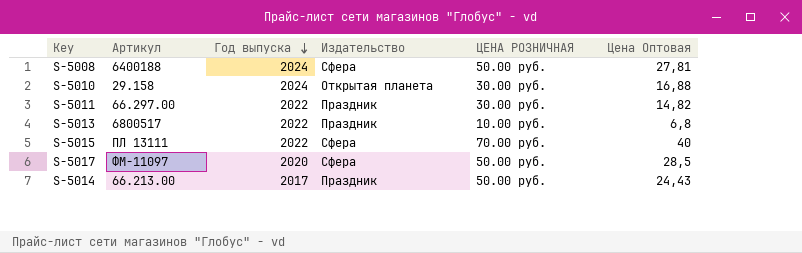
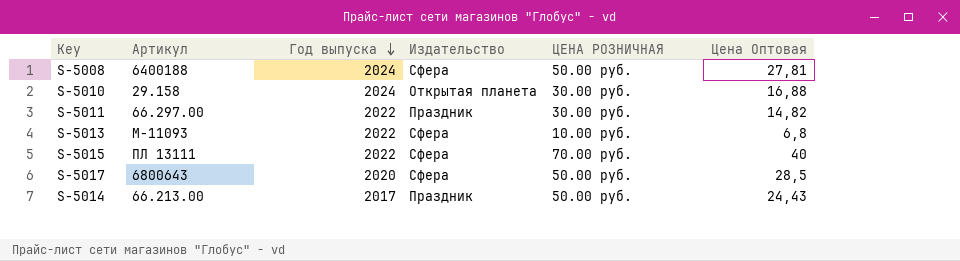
S-5013 | Артикул: 6800517 -> М-11093
S-5013 | Издательство: Праздник -> Сфера
S-5017 | Артикул: ФМ-11097 -> 6800643

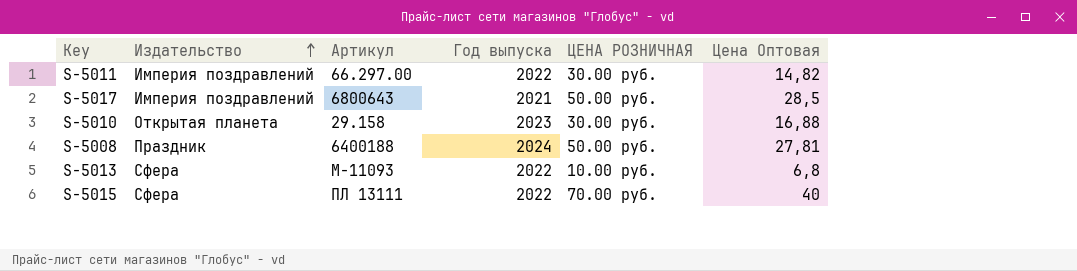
row order: Год выпуска descending -> Издательство ascending
column Издательство | position: 4 -> 2
row S-5014: 66.213.00 | 2017 | Праздник | 50.00 руб. | 24,43 -> none
S-5011 | Издательство: Праздник -> Империя поздравлений
S-5017 | Издательство: Сфера -> Империя поздравлений
S-5017 | Год выпуска: 2020 -> 2021
S-5010 | Год выпуска: 2024 -> 2023
S-5008 | Издательство: Сфера -> Праздник

